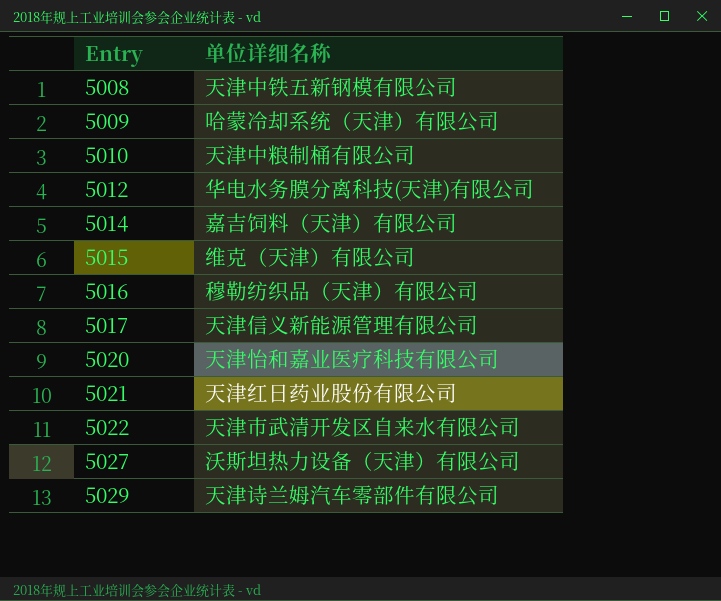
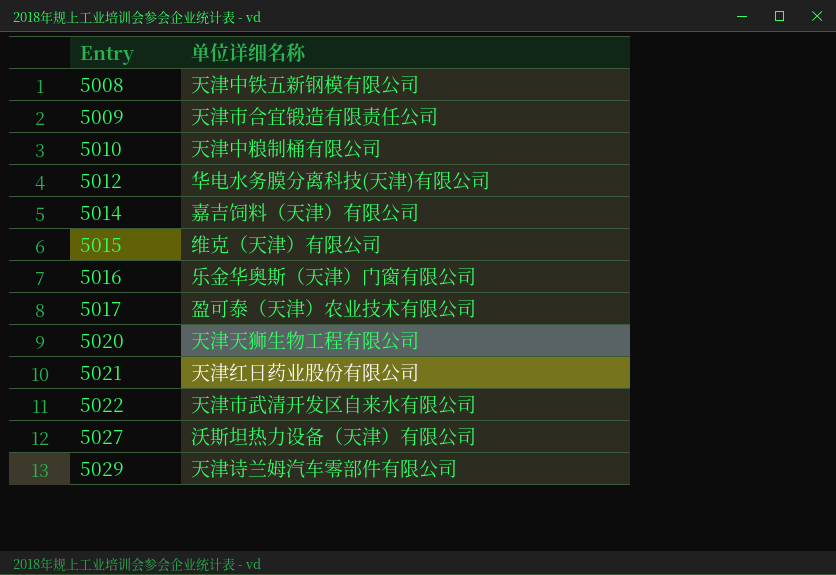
5009 | 单位详细名称: 哈蒙冷却系统（天津）有限公司 -> 天津市合宜锻造有限责任公司
5016 | 单位详细名称: 穆勒纺织品（天津）有限公司 -> 乐金华奥斯（天津）门窗有限公司
5017 | 单位详细名称: 天津信义新能源管理有限公司 -> 盈可泰（天津）农业技术有限公司
5020 | 单位详细名称: 天津怡和嘉业医疗科技有限公司 -> 天津天狮生物工程有限公司

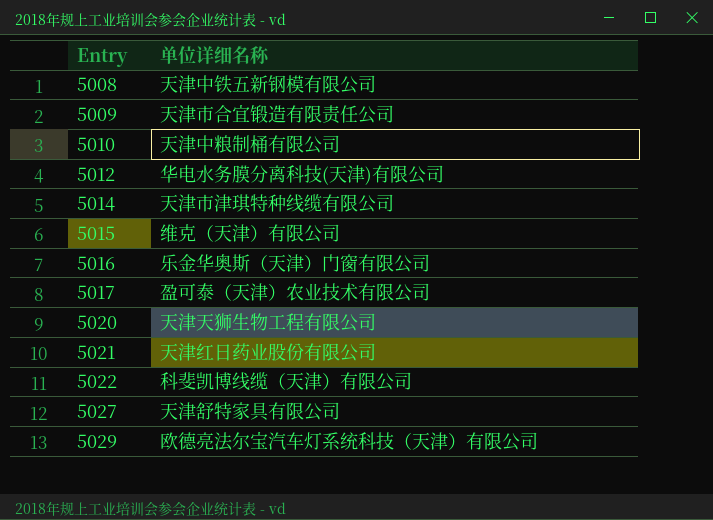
5014 | 单位详细名称: 嘉吉饲料（天津）有限公司 -> 天津市津琪特种线缆有限公司
5022 | 单位详细名称: 天津市武清开发区自来水有限公司 -> 科斐凯博线缆（天津）有限公司
5027 | 单位详细名称: 沃斯坦热力设备（天津）有限公司 -> 天津舒特家具有限公司
5029 | 单位详细名称: 天津诗兰姆汽车零部件有限公司 -> 欧德亮法尔宝汽车灯系统科技（天津）有限公司

